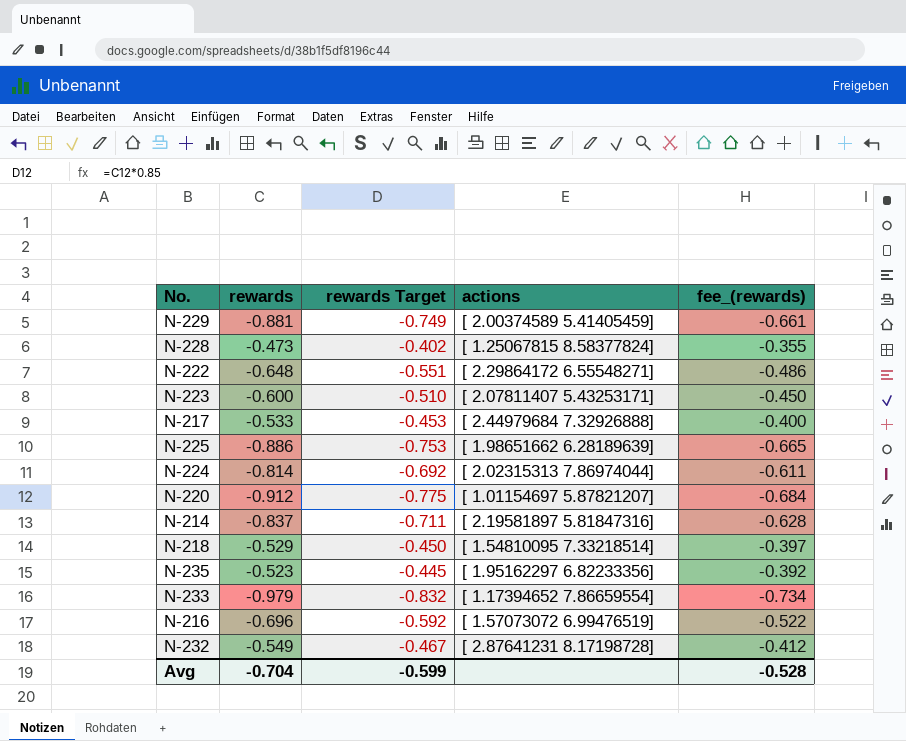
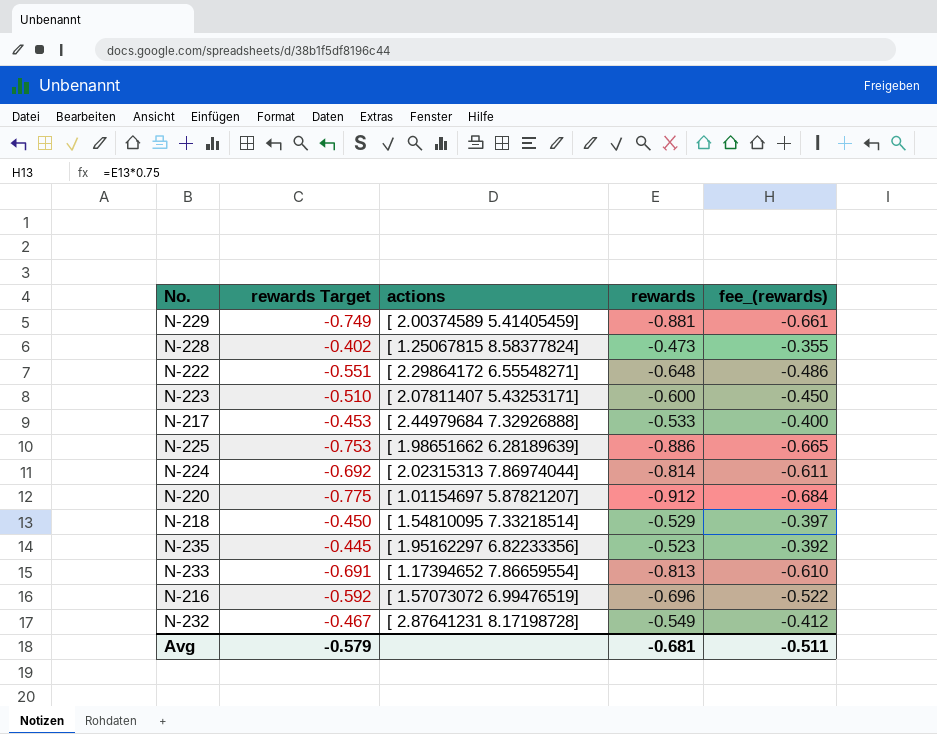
column rewards | position: 2 -> 4
row N-214: -0.837 | -0.711 | [ 2.19581897 5.81847316] | -0.628 -> none
N-233 | rewards Target: -0.832 -> -0.691
N-233 | rewards: -0.979 -> -0.813
N-233 | fee_(rewards): -0.734 -> -0.610
Avg | rewards Target: -0.599 -> -0.579
Avg | rewards: -0.704 -> -0.681
Avg | fee_(rewards): -0.528 -> -0.511

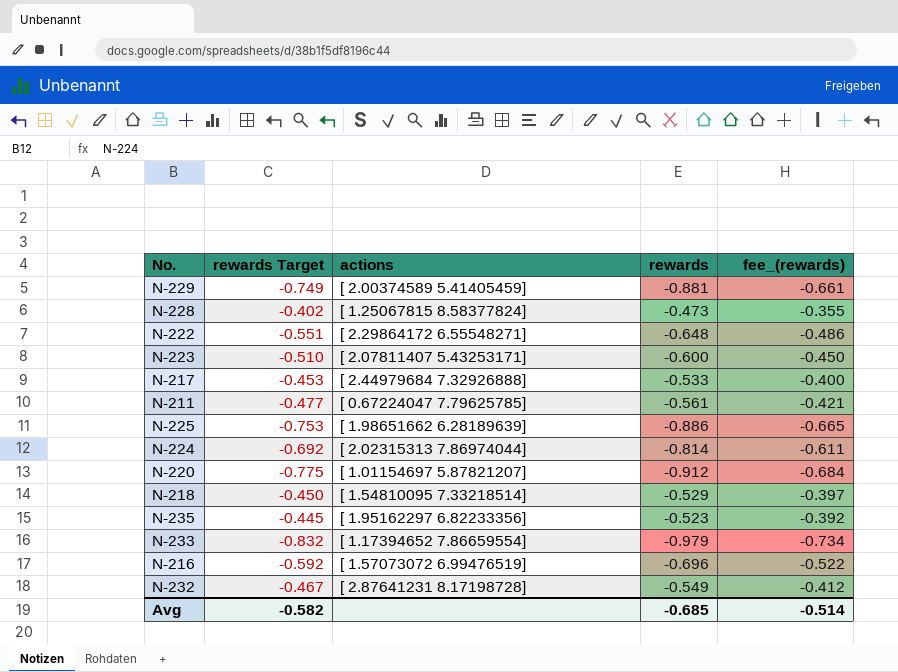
row N-211: none -> -0.477 | [ 0.67224047 7.79625785] | -0.561 | -0.421
N-233 | rewards Target: -0.691 -> -0.832
N-233 | rewards: -0.813 -> -0.979
N-233 | fee_(rewards): -0.610 -> -0.734
Avg | rewards Target: -0.579 -> -0.582
Avg | rewards: -0.681 -> -0.685
Avg | fee_(rewards): -0.511 -> -0.514

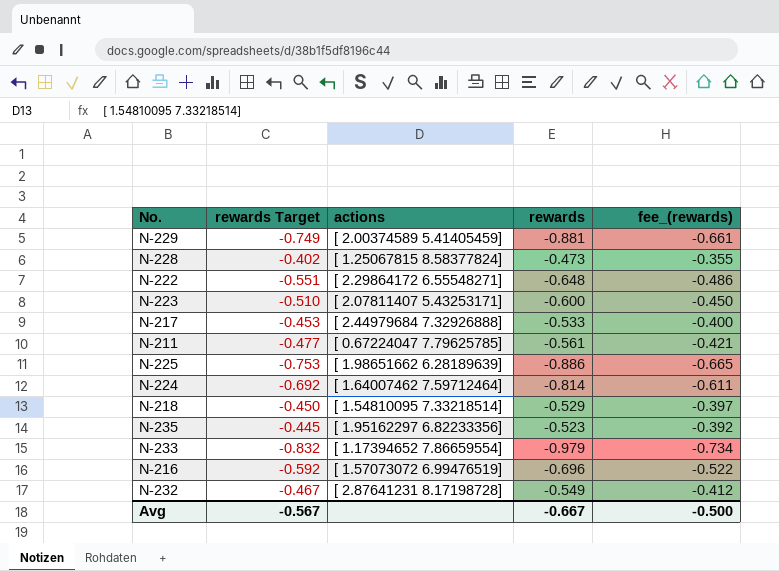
row N-220: -0.775 | [ 1.01154697 5.87821207] | -0.912 | -0.684 -> none
N-224 | actions: [ 2.02315313 7.86974044] -> [ 1.64007462 7.59712464]
Avg | rewards Target: -0.582 -> -0.567
Avg | rewards: -0.685 -> -0.667
Avg | fee_(rewards): -0.514 -> -0.500

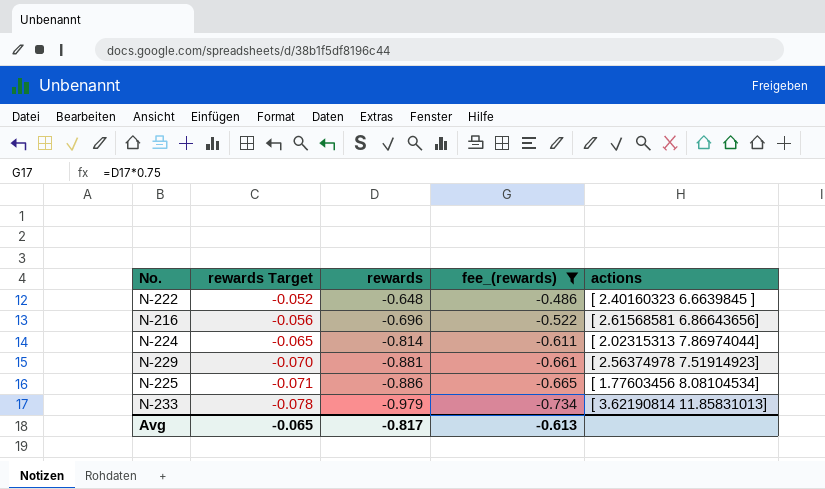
filter: none -> fee_(rewards) <= -0.486
row order: none -> rewards Target descending
column rewards Target | formula: [rewards] * 0.85 -> [rewards] * 0.08
column actions | position: 3 -> 5
N-222 | actions: [ 2.29864172 6.55548271] -> [ 2.40160323 6.6639845 ]
N-216 | actions: [ 1.57073072 6.99476519] -> [ 2.61568581 6.86643656]
N-224 | actions: [ 1.64007462 7.59712464] -> [ 2.02315313 7.86974044]
N-229 | actions: [ 2.00374589 5.41405459] -> [ 2.56374978 7.51914923]
N-225 | actions: [ 1.98651662 6.28189639] -> [ 1.77603456 8.08104534]
N-233 | actions: [ 1.17394652 7.86659554] -> [ 3.62190814 11.85831013]
Avg | rewards Target: -0.567 -> -0.065
Avg | rewards: -0.667 -> -0.817
Avg | fee_(rewards): -0.500 -> -0.613

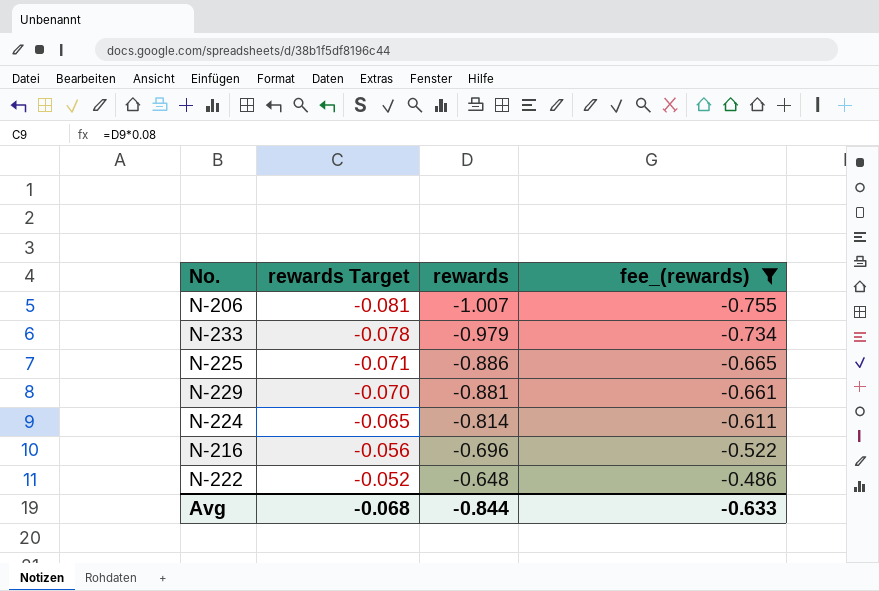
row order: rewards Target descending -> rewards Target ascending
column actions | position: 5 -> none
row N-206: none -> -0.081 | -1.007 | -0.755
Avg | rewards Target: -0.065 -> -0.068
Avg | rewards: -0.817 -> -0.844
Avg | fee_(rewards): -0.613 -> -0.633

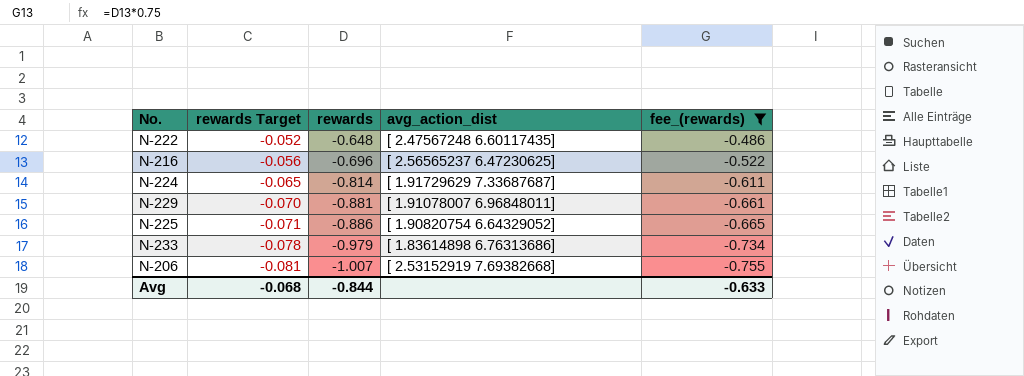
row order: rewards Target ascending -> rewards Target descending
column avg_action_dist | position: none -> 4

